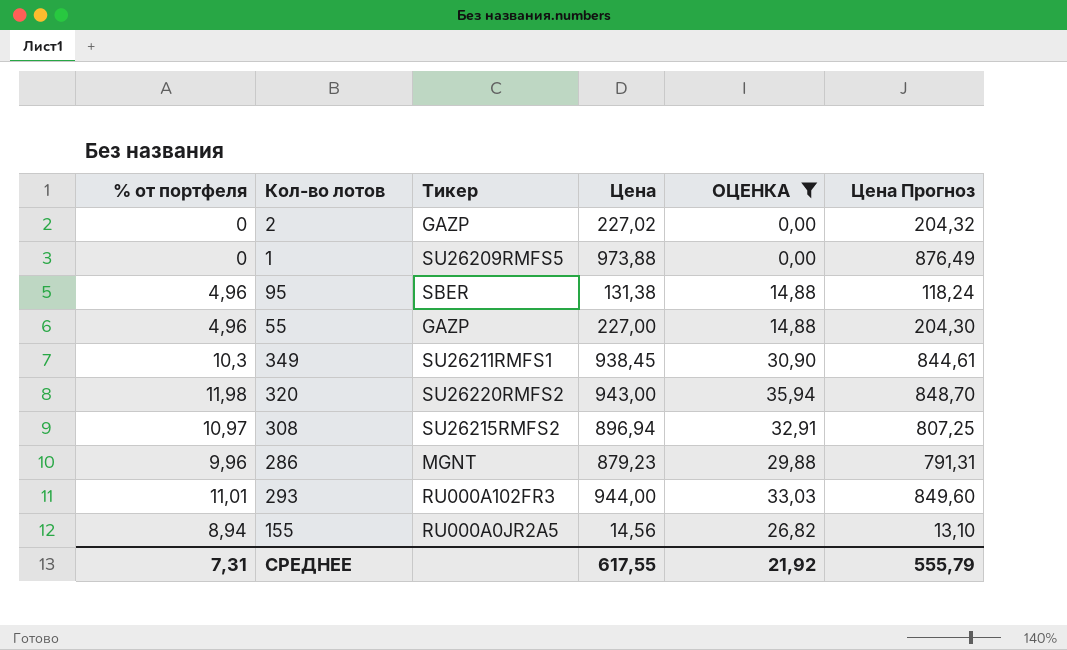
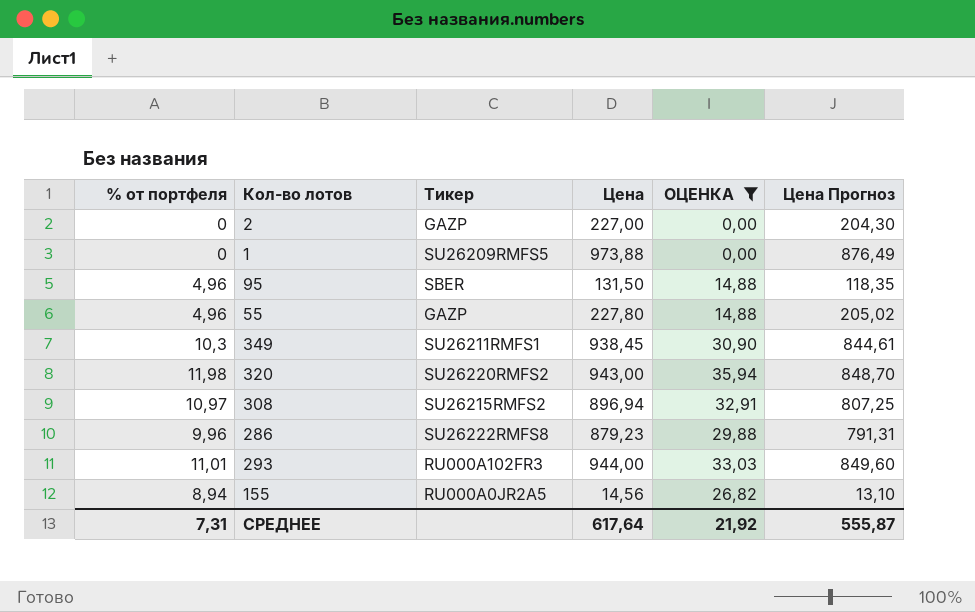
2 | Цена: 227,02 -> 227,00
2 | Цена Прогноз: 204,32 -> 204,30
95 | Цена: 131,38 -> 131,50
95 | Цена Прогноз: 118,24 -> 118,35
55 | Цена: 227,00 -> 227,80
55 | Цена Прогноз: 204,30 -> 205,02
286 | Тикер: MGNT -> SU26222RMFS8
СРЕДНЕЕ | Цена: 617,55 -> 617,64
СРЕДНЕЕ | Цена Прогноз: 555,79 -> 555,87

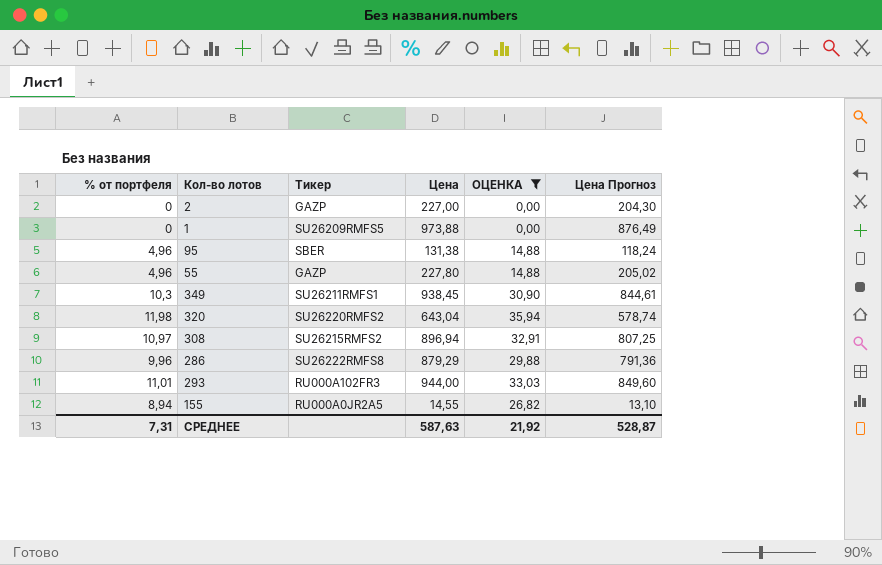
95 | Цена: 131,50 -> 131,38
95 | Цена Прогноз: 118,35 -> 118,24
320 | Цена: 943,00 -> 643,04
320 | Цена Прогноз: 848,70 -> 578,74
286 | Цена: 879,23 -> 879,29
286 | Цена Прогноз: 791,31 -> 791,36
155 | Цена: 14,56 -> 14,55
СРЕДНЕЕ | Цена: 617,64 -> 587,63
СРЕДНЕЕ | Цена Прогноз: 555,87 -> 528,87

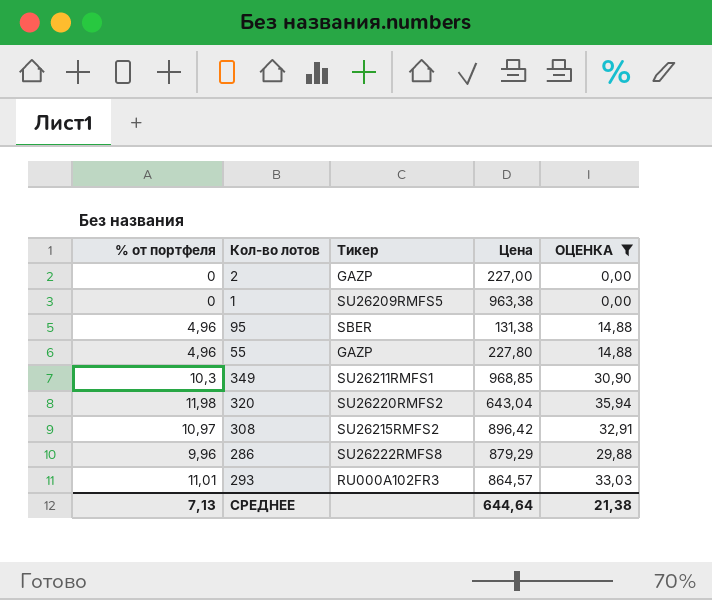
column Цена Прогноз | formula: [Цена] * 0,9 -> none
row 155: 8,94 | RU000A0JR2A5 | 14,55 | 26,82 | 13,10 -> none
1 | Цена: 973,88 -> 963,38
349 | Цена: 938,45 -> 968,85
308 | Цена: 896,94 -> 896,42
293 | Цена: 944,00 -> 864,57
СРЕДНЕЕ | % от портфеля: 7,31 -> 7,13
СРЕДНЕЕ | Цена: 587,63 -> 644,64
СРЕДНЕЕ | ОЦЕНКА: 21,92 -> 21,38

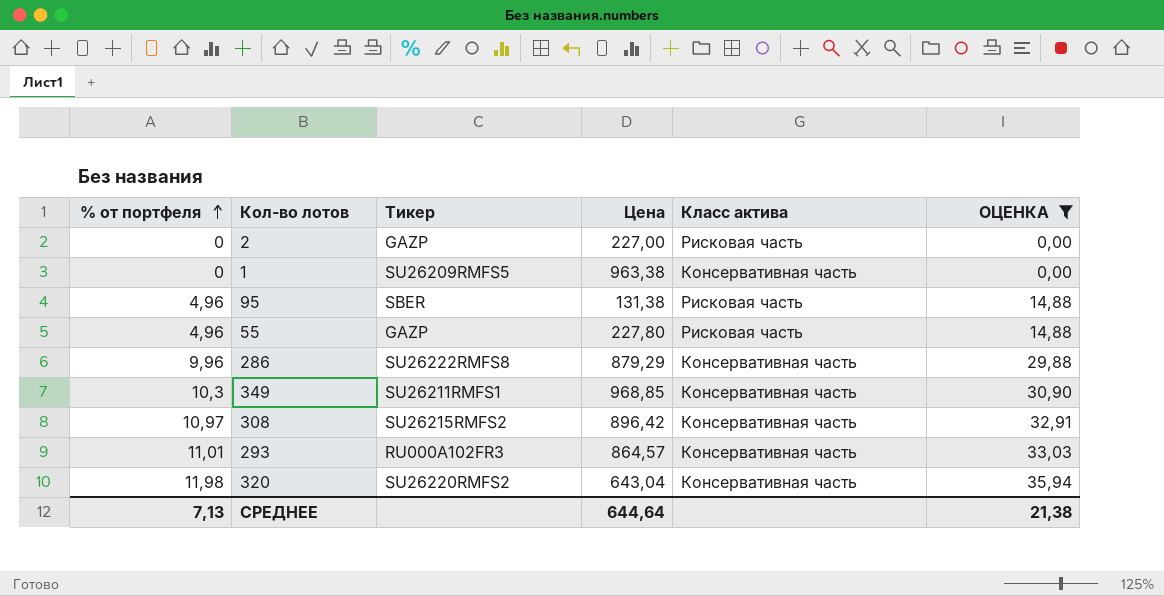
row order: none -> % от портфеля ascending
column Класс актива | position: none -> 5

